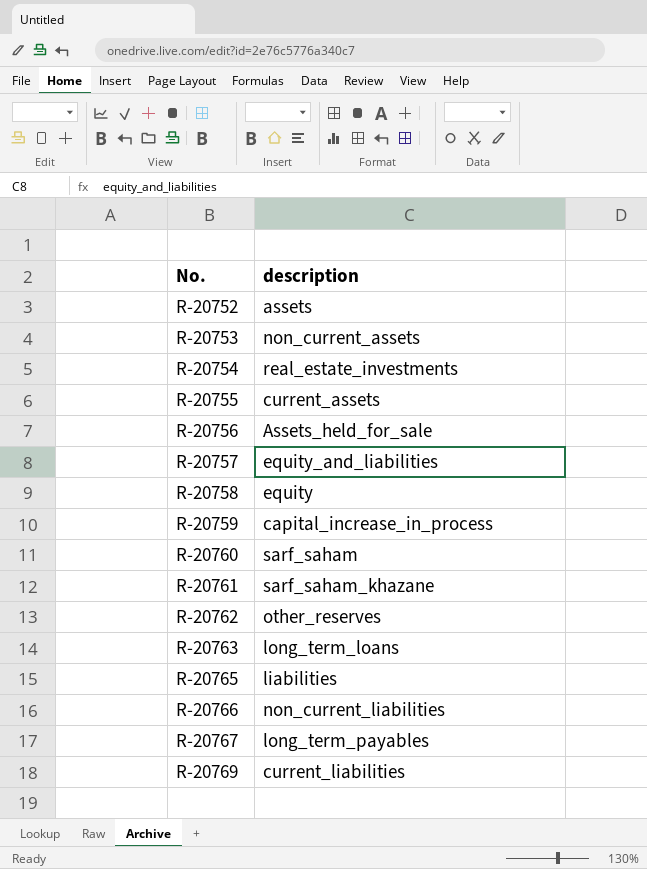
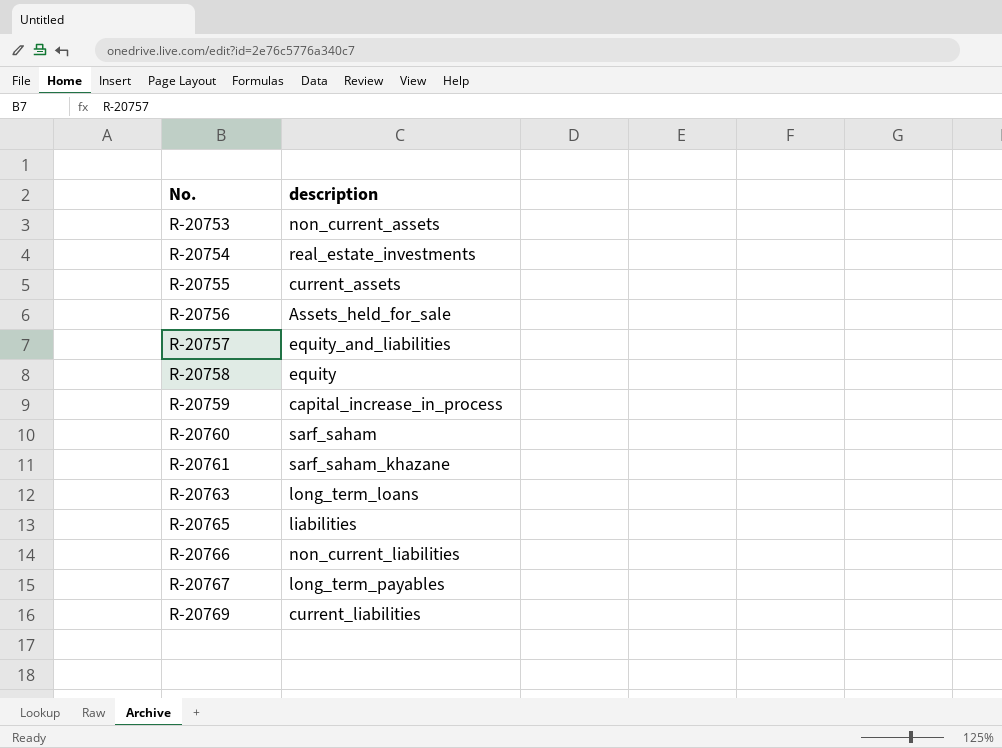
row R-20752: assets -> none
row R-20762: other_reserves -> none

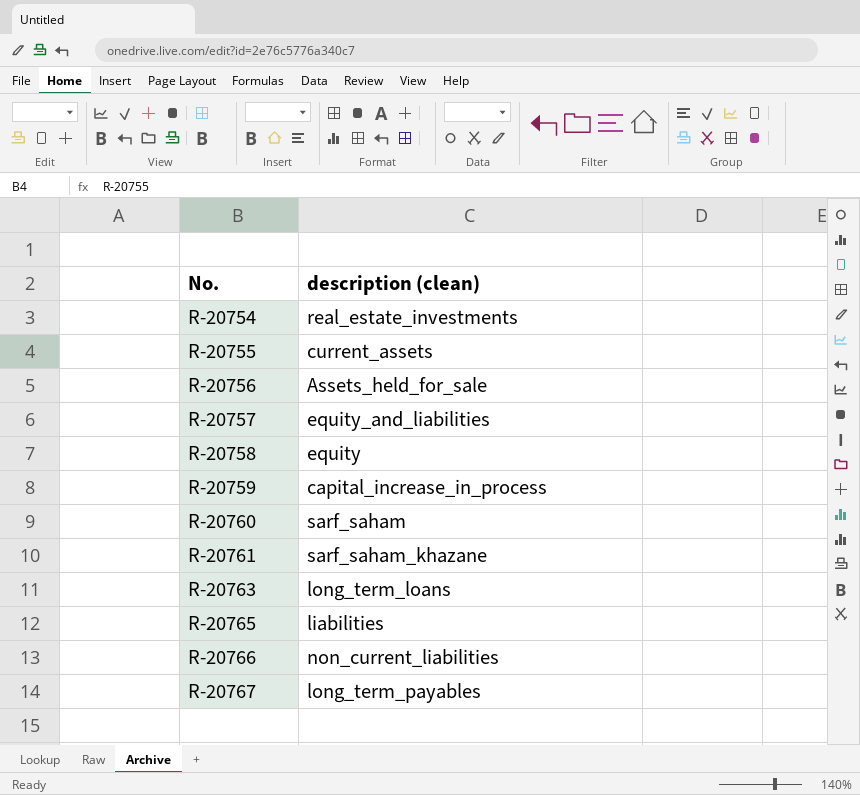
column name: description -> description (clean)
row R-20753: non_current_assets -> none
row R-20769: current_liabilities -> none

